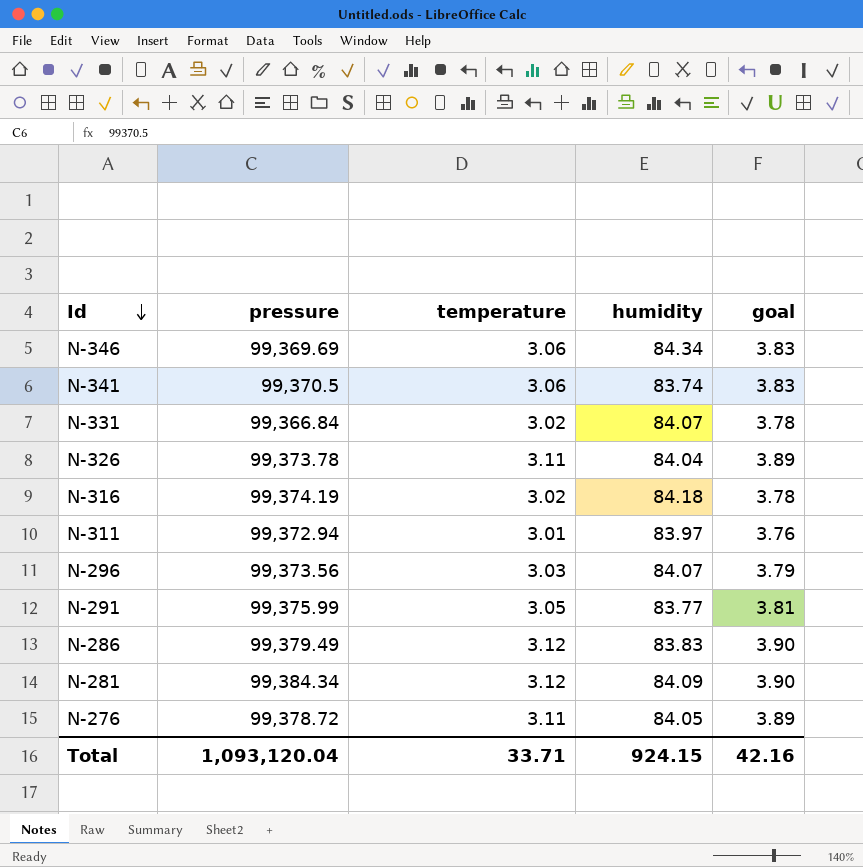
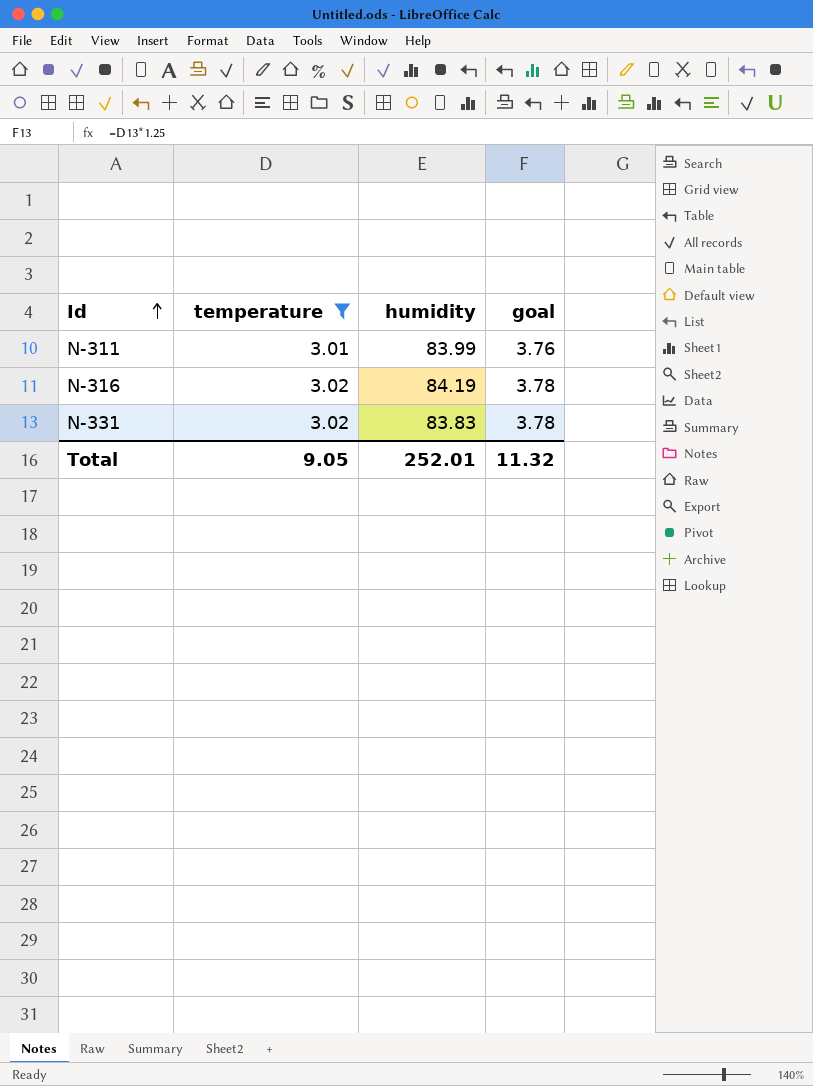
filter: none -> temperature <= 3.02
row order: Id descending -> Id ascending
column pressure | position: 2 -> none
N-311 | humidity: 83.97 -> 83.99
N-316 | humidity: 84.18 -> 84.19
N-331 | humidity: 84.07 -> 83.83
Total | temperature: 33.71 -> 9.05
Total | humidity: 924.15 -> 252.01
Total | goal: 42.16 -> 11.32

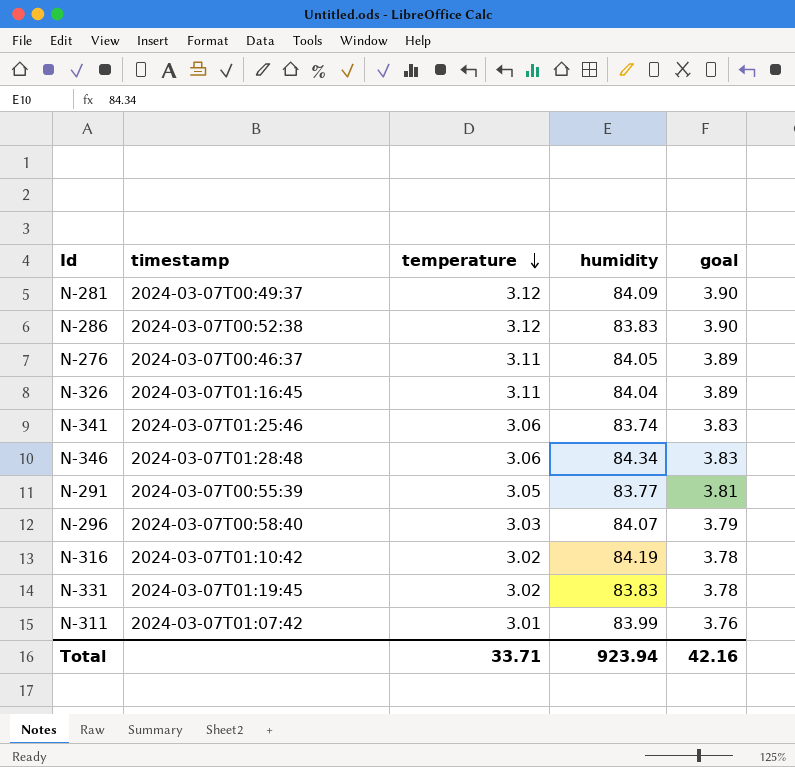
filter: temperature <= 3.02 -> none
row order: Id ascending -> temperature descending
column timestamp | position: none -> 2
Total | temperature: 9.05 -> 33.71
Total | humidity: 252.01 -> 923.94
Total | goal: 11.32 -> 42.16

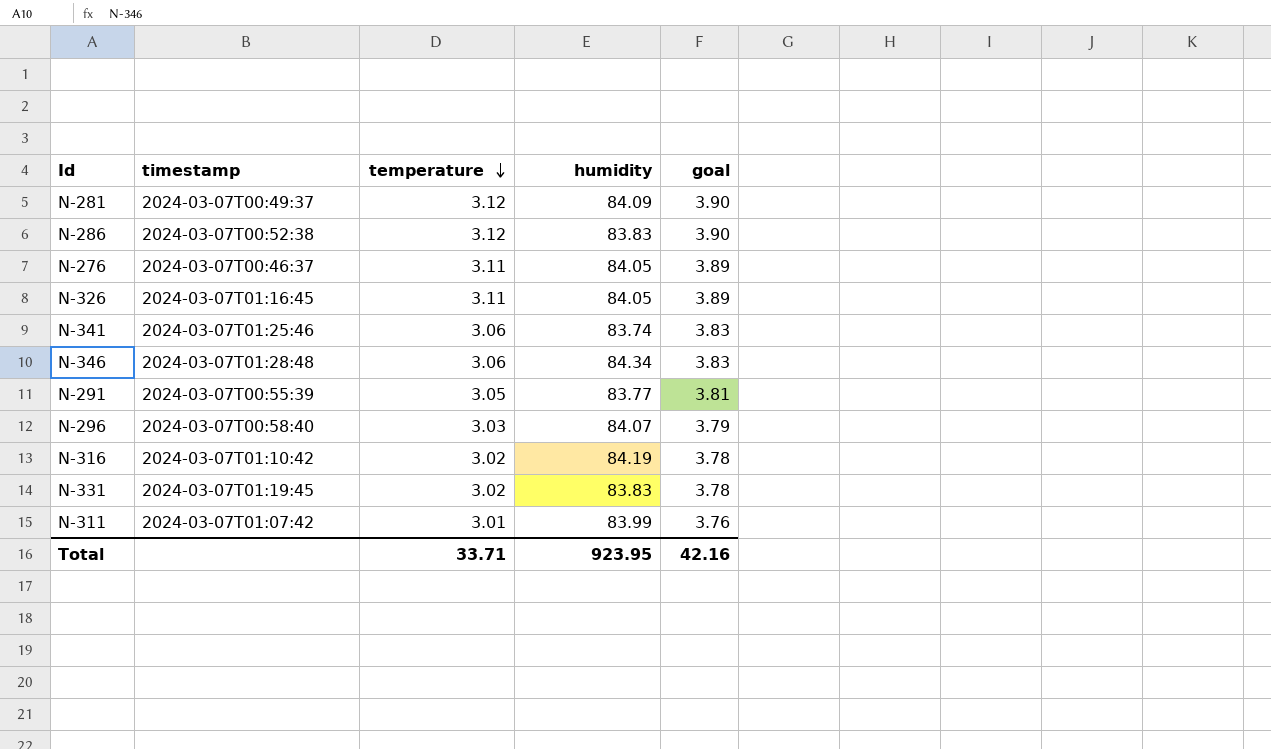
N-326 | humidity: 84.04 -> 84.05
Total | humidity: 923.94 -> 923.95

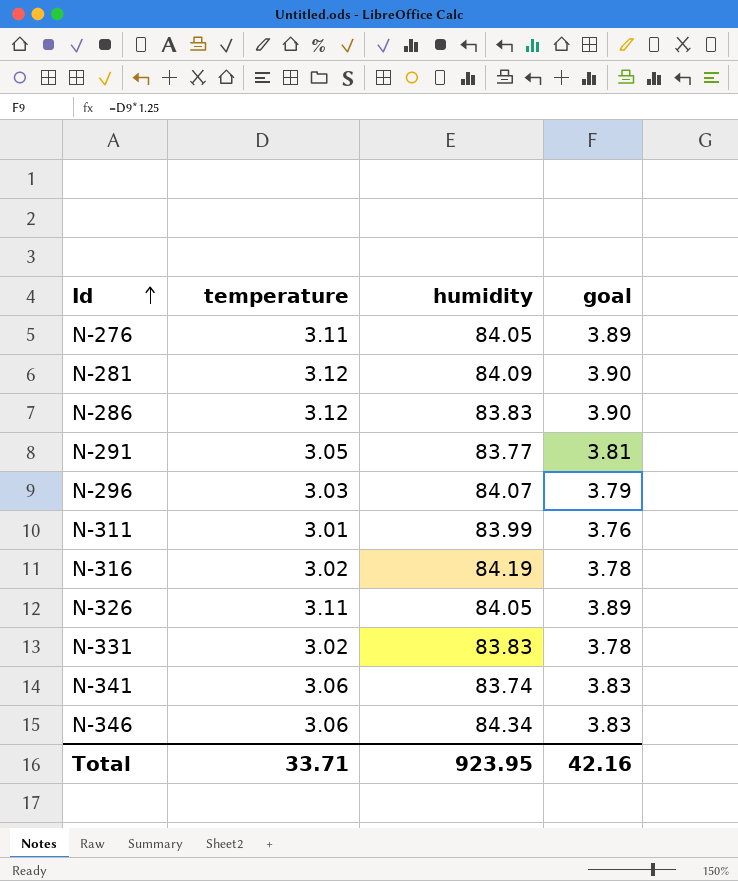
row order: temperature descending -> Id ascending
column timestamp | position: 2 -> none

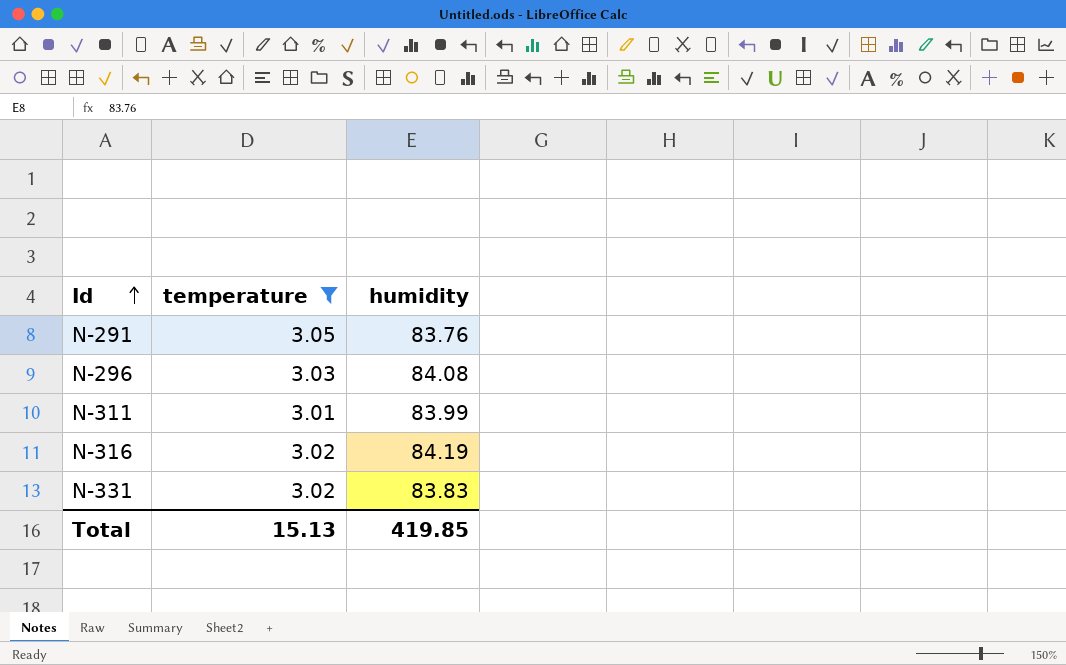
filter: none -> temperature <= 3.05
column goal | formula: [temperature] * 1.25 -> none
N-291 | humidity: 83.77 -> 83.76
N-296 | humidity: 84.07 -> 84.08
Total | temperature: 33.71 -> 15.13
Total | humidity: 923.95 -> 419.85

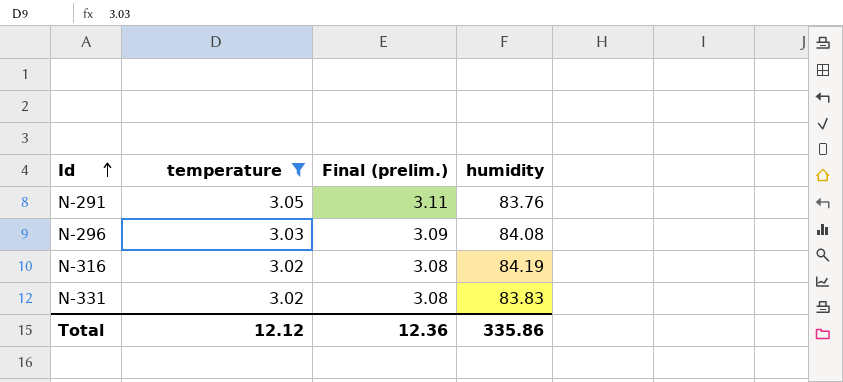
column Final (prelim.) | formula: none -> [temperature] * 1.02
row N-311: 3.01 | 83.99 -> none
Total | temperature: 15.13 -> 12.12
Total | humidity: 419.85 -> 335.86

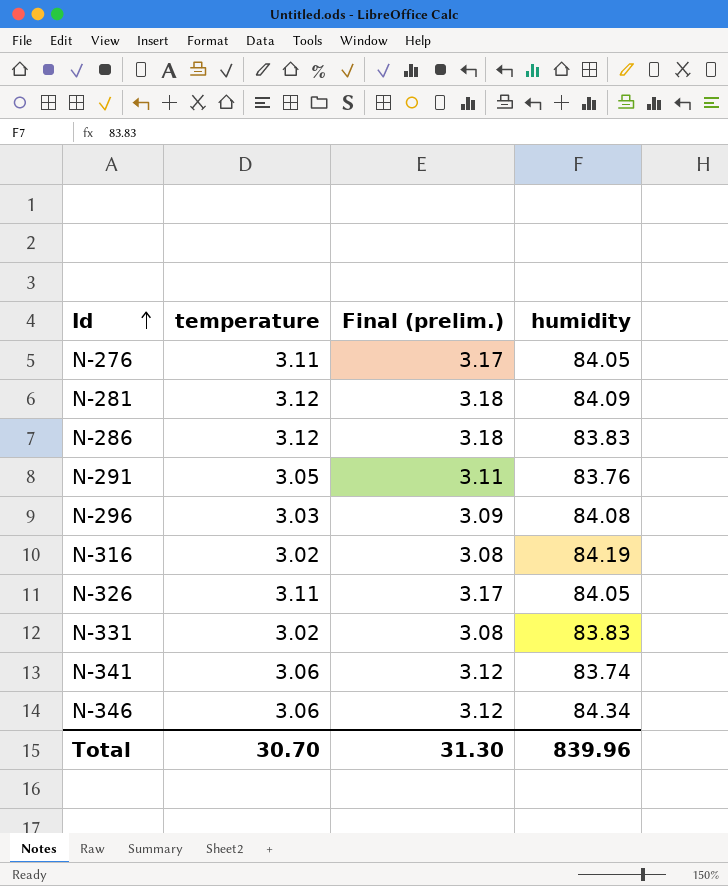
filter: temperature <= 3.05 -> none
Total | temperature: 12.12 -> 30.70
Total | Final (prelim.): 12.36 -> 31.30
Total | humidity: 335.86 -> 839.96

